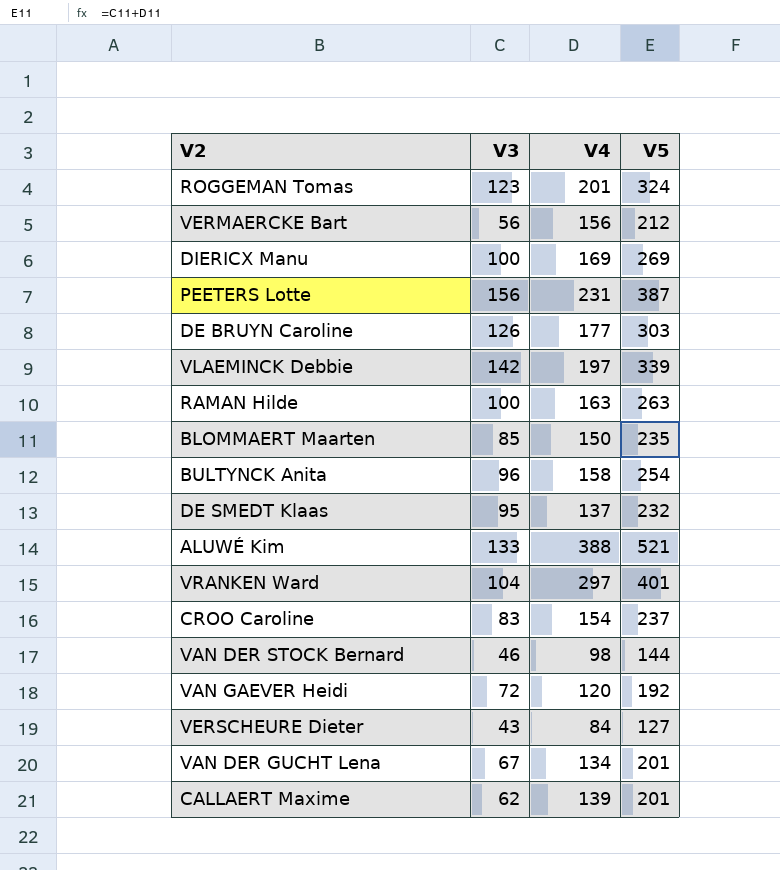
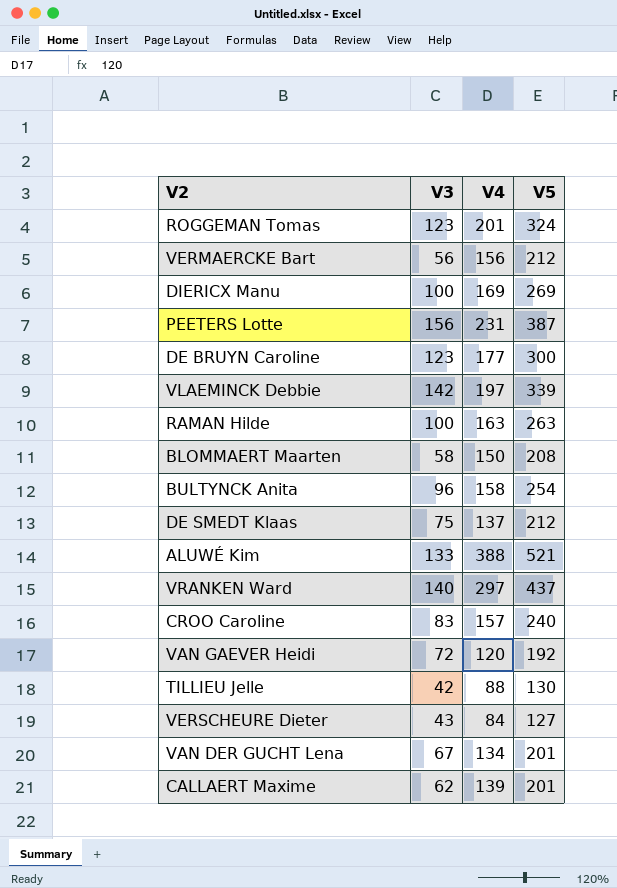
row VAN DER STOCK Bernard: 46 | 98 | 144 -> none
DE BRUYN Caroline | V3: 126 -> 123
DE BRUYN Caroline | V5: 303 -> 300
BLOMMAERT Maarten | V3: 85 -> 58
BLOMMAERT Maarten | V5: 235 -> 208
DE SMEDT Klaas | V3: 95 -> 75
DE SMEDT Klaas | V5: 232 -> 212
VRANKEN Ward | V3: 104 -> 140
VRANKEN Ward | V5: 401 -> 437
CROO Caroline | V4: 154 -> 157
CROO Caroline | V5: 237 -> 240
row TILLIEU Jelle: none -> 42 | 88 | 130

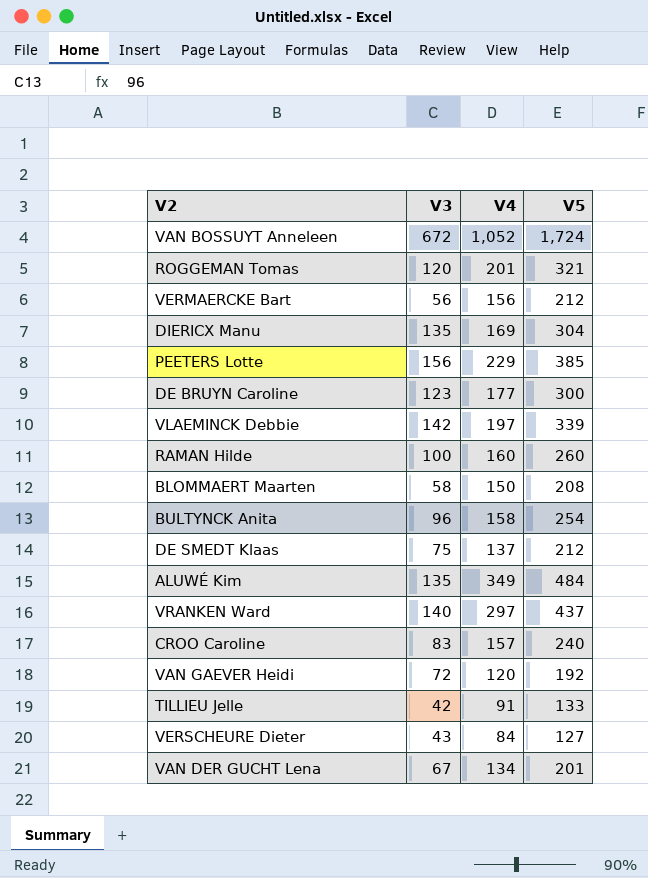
row CALLAERT Maxime: 62 | 139 | 201 -> none
row VAN BOSSUYT Anneleen: none -> 672 | 1,052 | 1,724
ROGGEMAN Tomas | V3: 123 -> 120
ROGGEMAN Tomas | V5: 324 -> 321
DIERICX Manu | V3: 100 -> 135
DIERICX Manu | V5: 269 -> 304
PEETERS Lotte | V4: 231 -> 229
PEETERS Lotte | V5: 387 -> 385
RAMAN Hilde | V4: 163 -> 160
RAMAN Hilde | V5: 263 -> 260
ALUWÉ Kim | V3: 133 -> 135
ALUWÉ Kim | V4: 388 -> 349
ALUWÉ Kim | V5: 521 -> 484
TILLIEU Jelle | V4: 88 -> 91
TILLIEU Jelle | V5: 130 -> 133

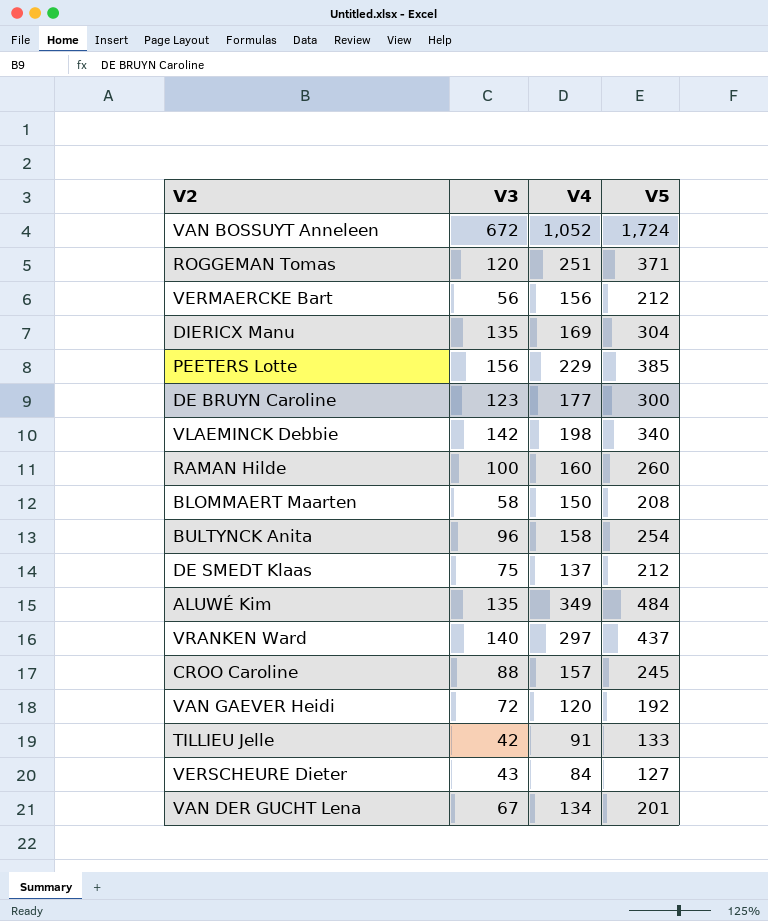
ROGGEMAN Tomas | V4: 201 -> 251
ROGGEMAN Tomas | V5: 321 -> 371
VLAEMINCK Debbie | V4: 197 -> 198
VLAEMINCK Debbie | V5: 339 -> 340
CROO Caroline | V3: 83 -> 88
CROO Caroline | V5: 240 -> 245

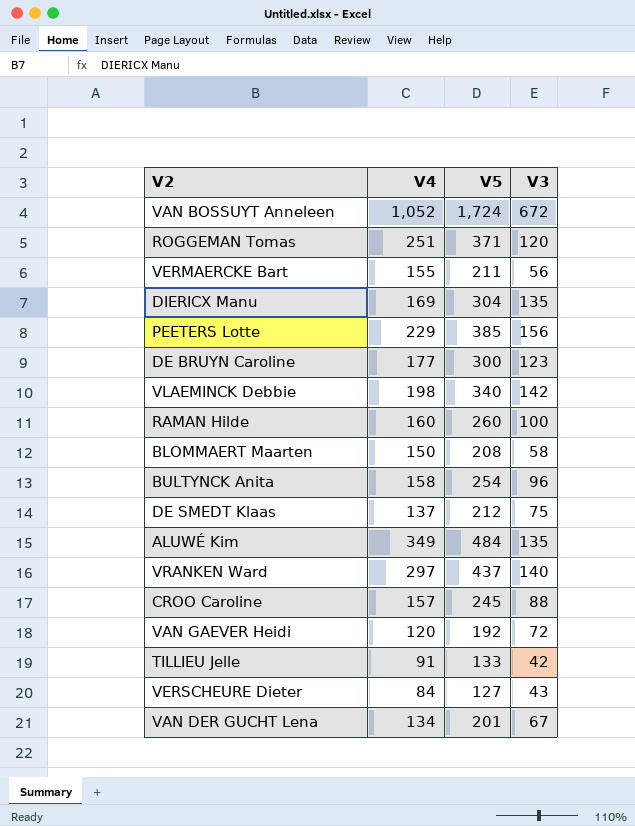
column V3 | position: 2 -> 4
VERMAERCKE Bart | V4: 156 -> 155
VERMAERCKE Bart | V5: 212 -> 211

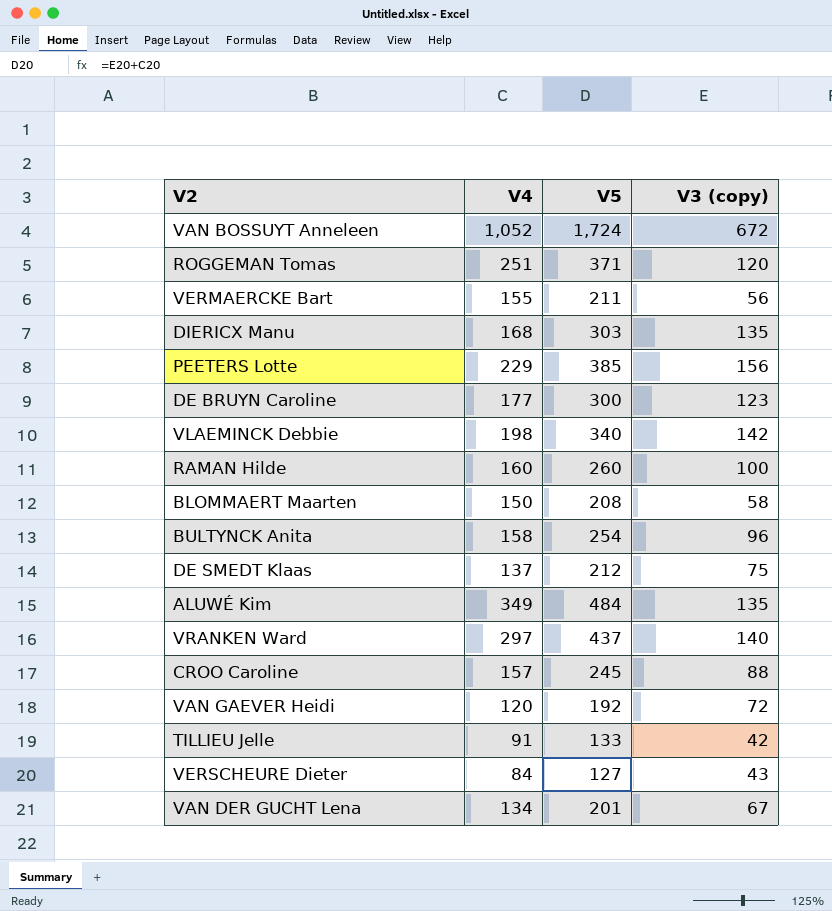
column name: V3 -> V3 (copy)
DIERICX Manu | V4: 169 -> 168
DIERICX Manu | V5: 304 -> 303

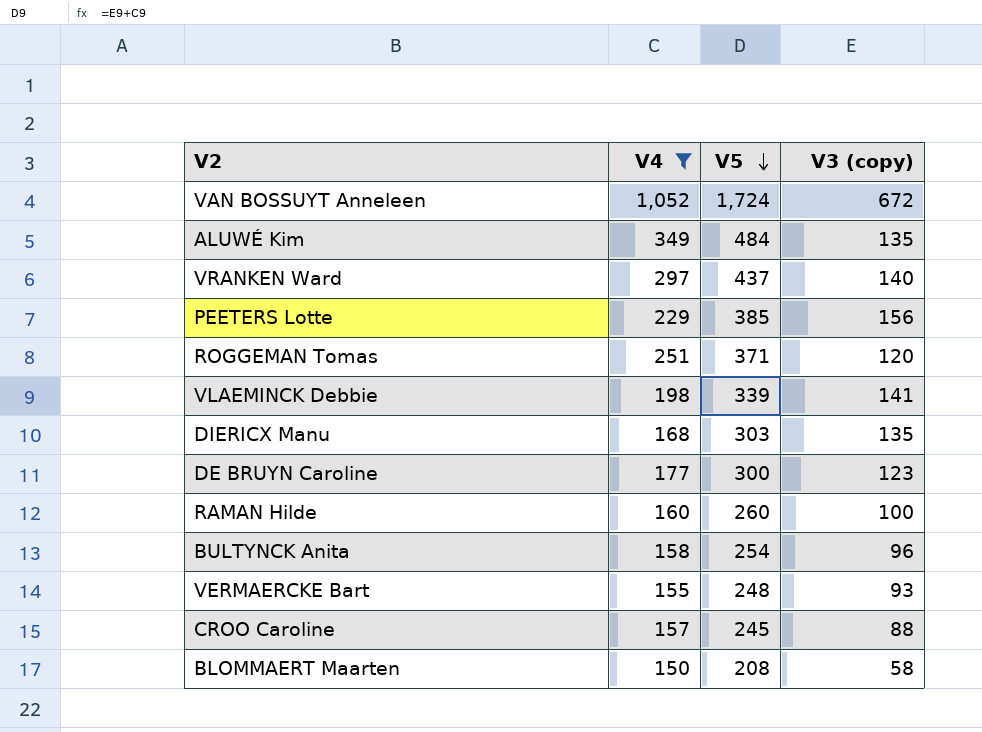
filter: none -> V4 >= 150
row order: none -> V5 descending
VLAEMINCK Debbie | V5: 340 -> 339
VLAEMINCK Debbie | V3 (copy): 142 -> 141
VERMAERCKE Bart | V5: 211 -> 248
VERMAERCKE Bart | V3 (copy): 56 -> 93

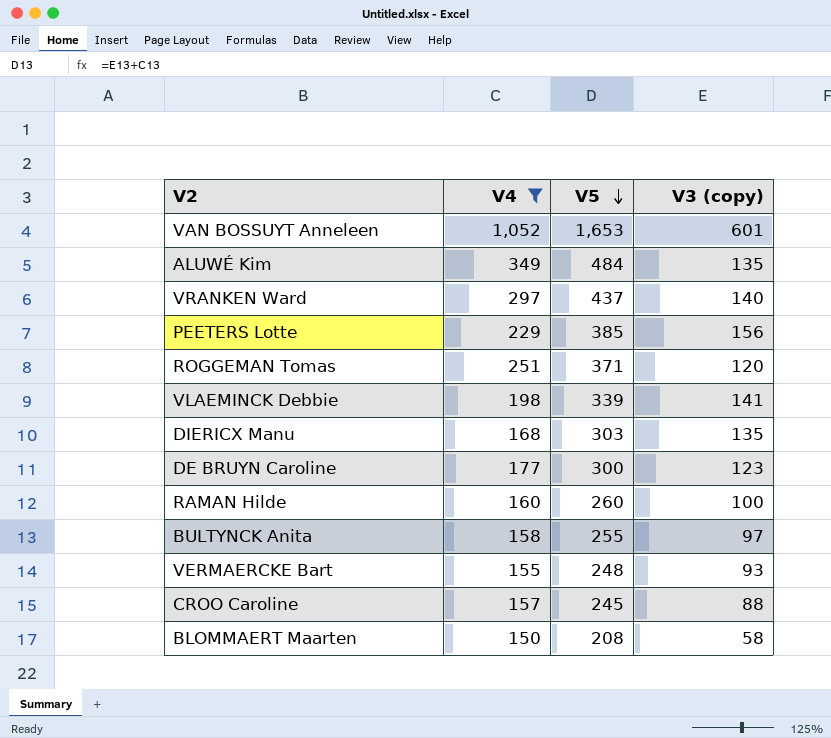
VAN BOSSUYT Anneleen | V5: 1,724 -> 1,653
VAN BOSSUYT Anneleen | V3 (copy): 672 -> 601
BULTYNCK Anita | V5: 254 -> 255
BULTYNCK Anita | V3 (copy): 96 -> 97

